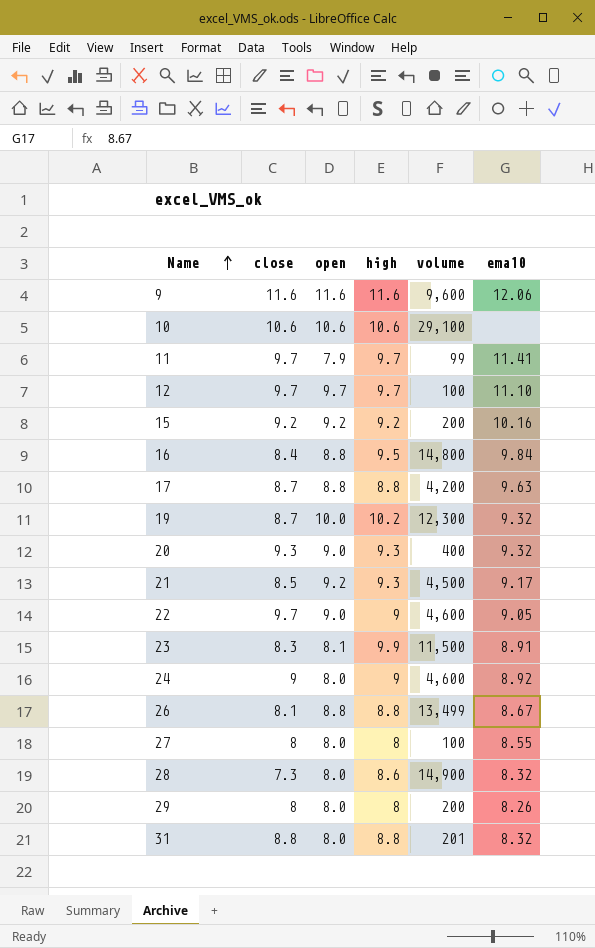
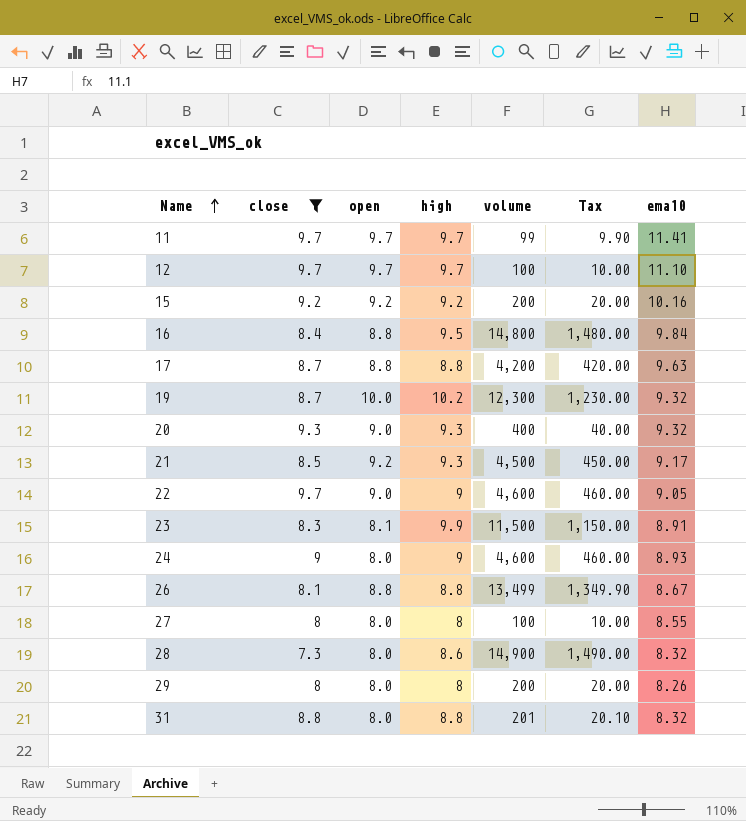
filter: none -> close <= 9.7
column Tax | formula: none -> [volume] * 0.1
11 | open: 7.9 -> 9.7
24 | ema10: 8.92 -> 8.93

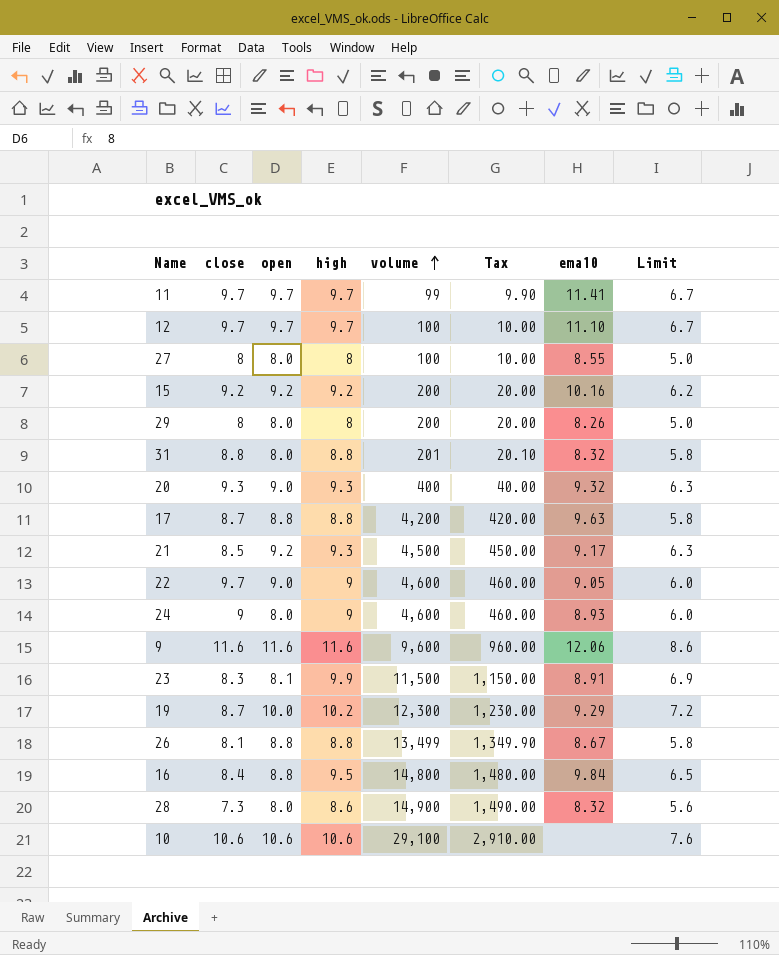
filter: close <= 9.7 -> none
row order: Name ascending -> volume ascending
column Limit | formula: none -> [high] - 3
19 | ema10: 9.32 -> 9.29

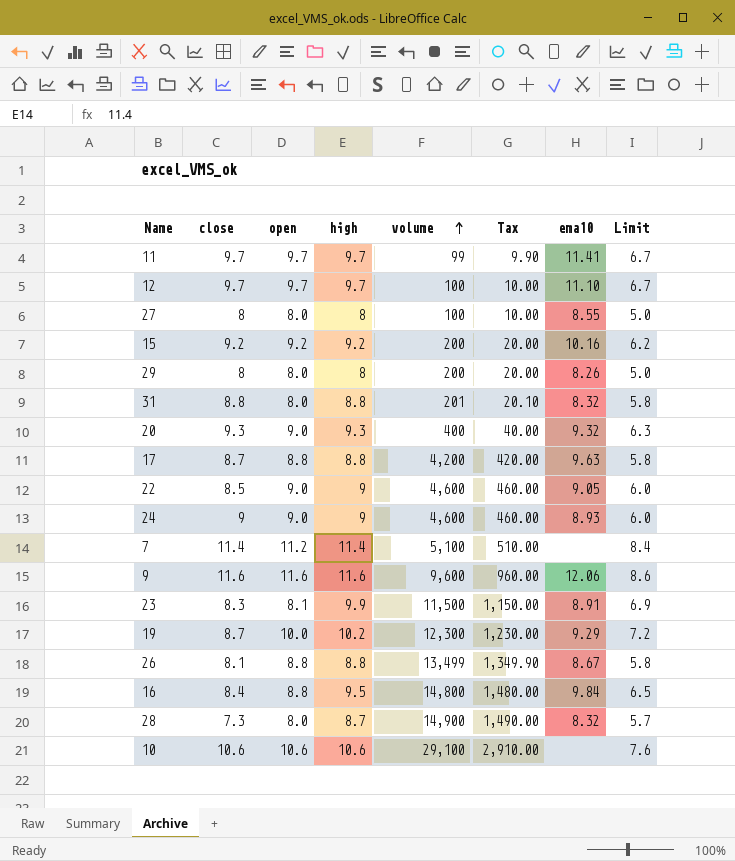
row 21: 8.5 | 9.2 | 9.3 | 4,500 | 450.00 | 9.17 | 6.3 -> none
22 | close: 9.7 -> 8.5
24 | open: 8.0 -> 9.0
row 7: none -> 11.4 | 11.2 | 11.4 | 5,100 | 510.00 | none | 8.4
28 | high: 8.6 -> 8.7
28 | Limit: 5.6 -> 5.7

